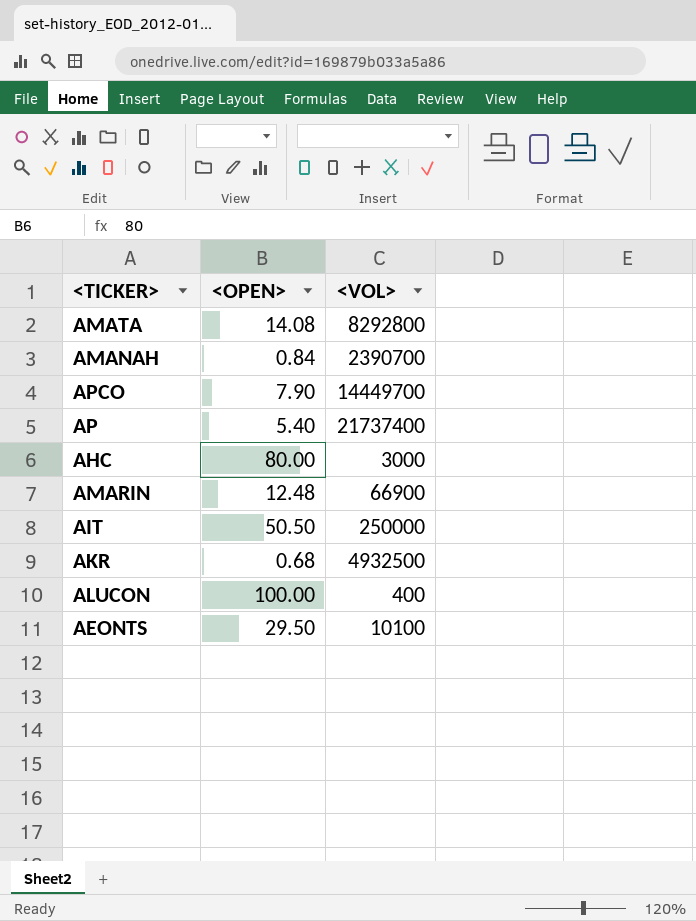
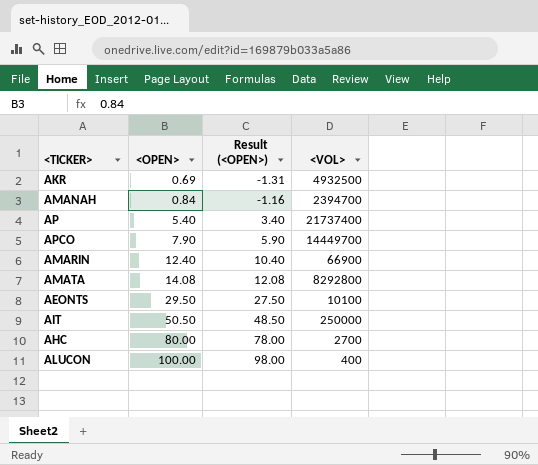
row order: none -> <OPEN> ascending
column Result (<OPEN>) | formula: none -> [<OPEN>] - 2
AKR | <OPEN>: 0.68 -> 0.69
AMANAH | <VOL>: 2390700 -> 2394700
AMARIN | <OPEN>: 12.48 -> 12.40
AHC | <VOL>: 3000 -> 2700

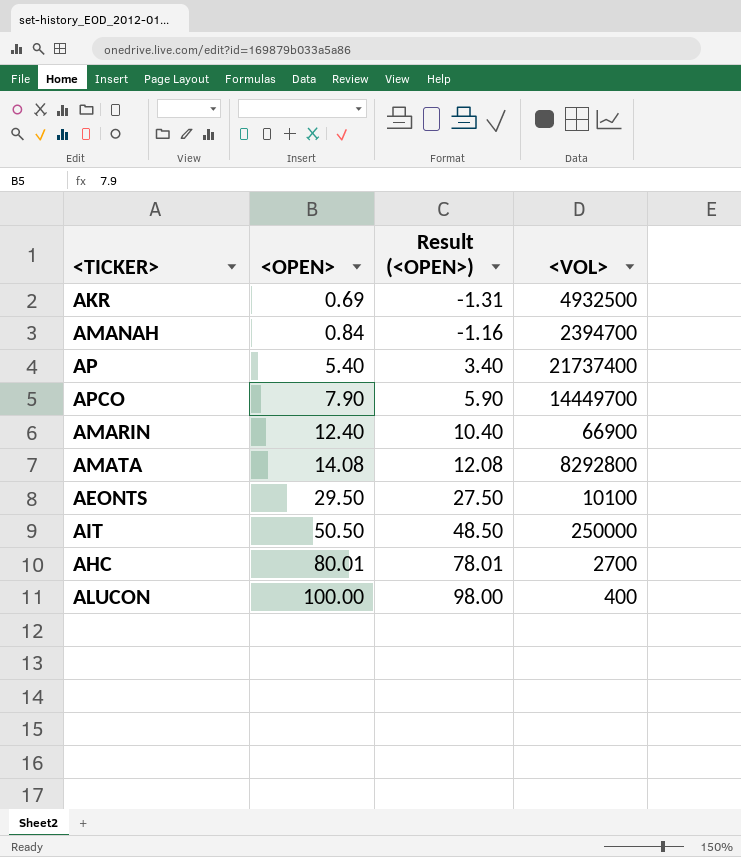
AHC | <OPEN>: 80.00 -> 80.01
AHC | Result (<OPEN>): 78.00 -> 78.01

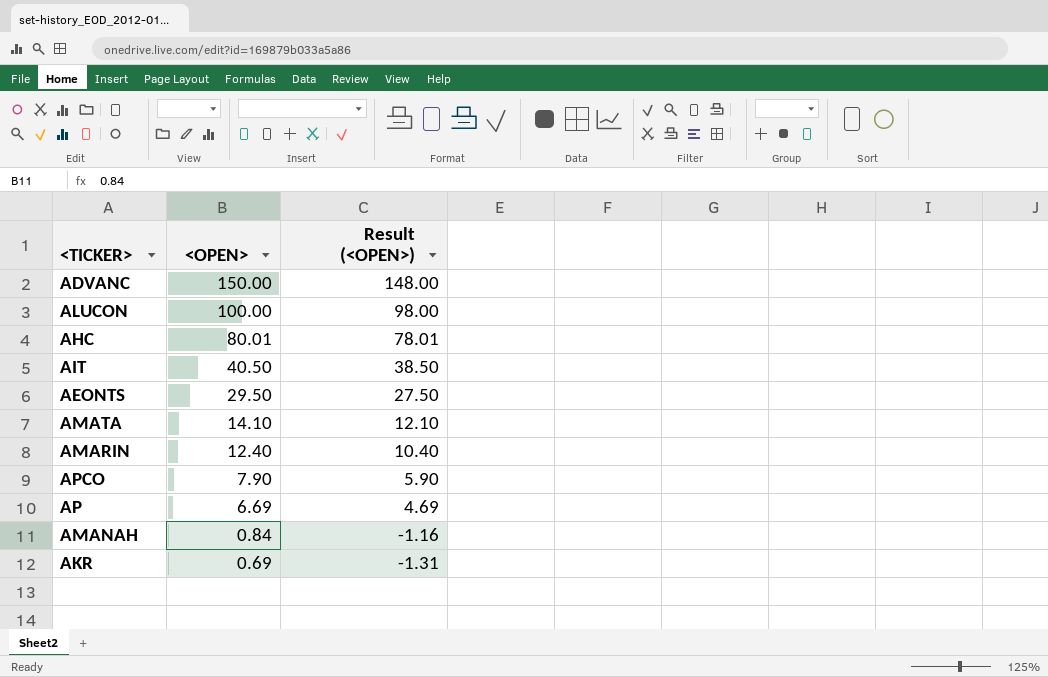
row order: <OPEN> ascending -> <OPEN> descending
column <VOL> | position: 4 -> none
row ADVANC: none -> 150.00 | 148.00
AIT | <OPEN>: 50.50 -> 40.50
AIT | Result (<OPEN>): 48.50 -> 38.50
AMATA | <OPEN>: 14.08 -> 14.10
AMATA | Result (<OPEN>): 12.08 -> 12.10
AP | <OPEN>: 5.40 -> 6.69
AP | Result (<OPEN>): 3.40 -> 4.69

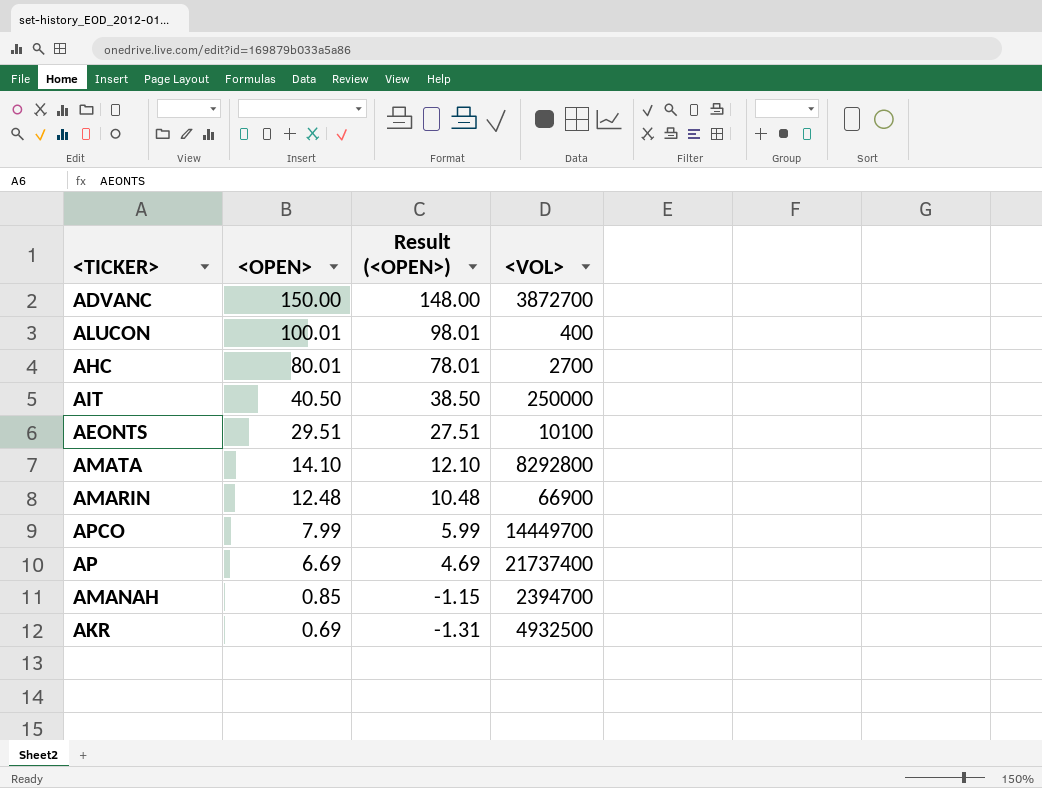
column <VOL> | position: none -> 4
ALUCON | <OPEN>: 100.00 -> 100.01
ALUCON | Result (<OPEN>): 98.00 -> 98.01
AEONTS | <OPEN>: 29.50 -> 29.51
AEONTS | Result (<OPEN>): 27.50 -> 27.51
AMARIN | <OPEN>: 12.40 -> 12.48
AMARIN | Result (<OPEN>): 10.40 -> 10.48
APCO | <OPEN>: 7.90 -> 7.99
APCO | Result (<OPEN>): 5.90 -> 5.99
AMANAH | <OPEN>: 0.84 -> 0.85
AMANAH | Result (<OPEN>): -1.16 -> -1.15

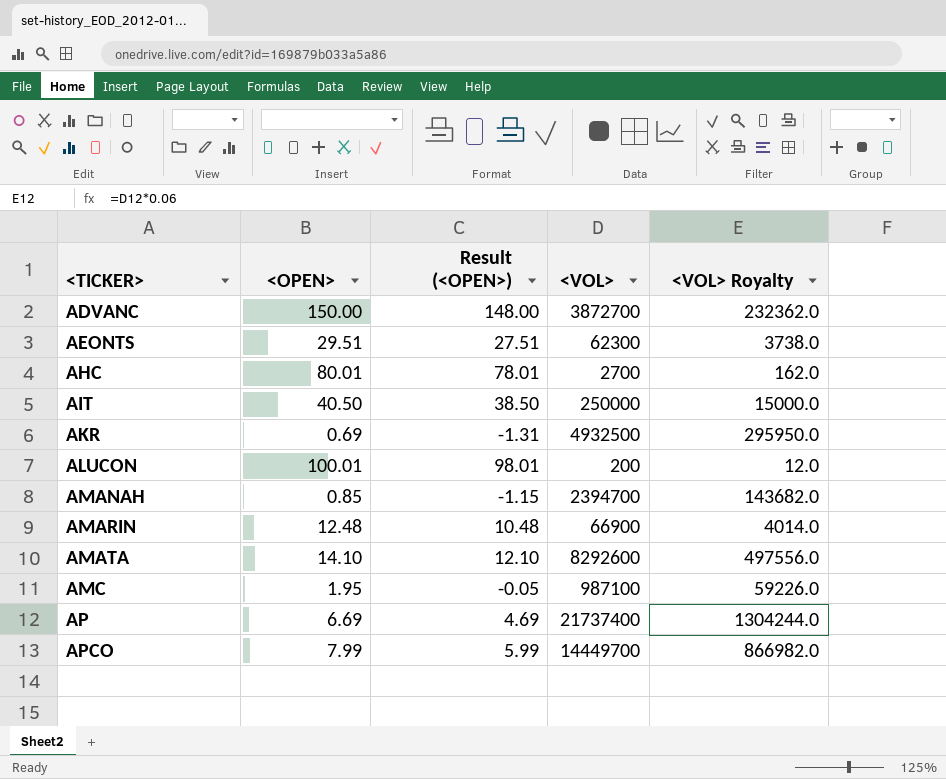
row order: <OPEN> descending -> <TICKER> ascending
column <VOL> Royalty | formula: none -> [<VOL>] * 0.06
AEONTS | <VOL>: 10100 -> 62300
ALUCON | <VOL>: 400 -> 200
AMATA | <VOL>: 8292800 -> 8292600
row AMC: none -> 1.95 | -0.05 | 987100 | 59226.0

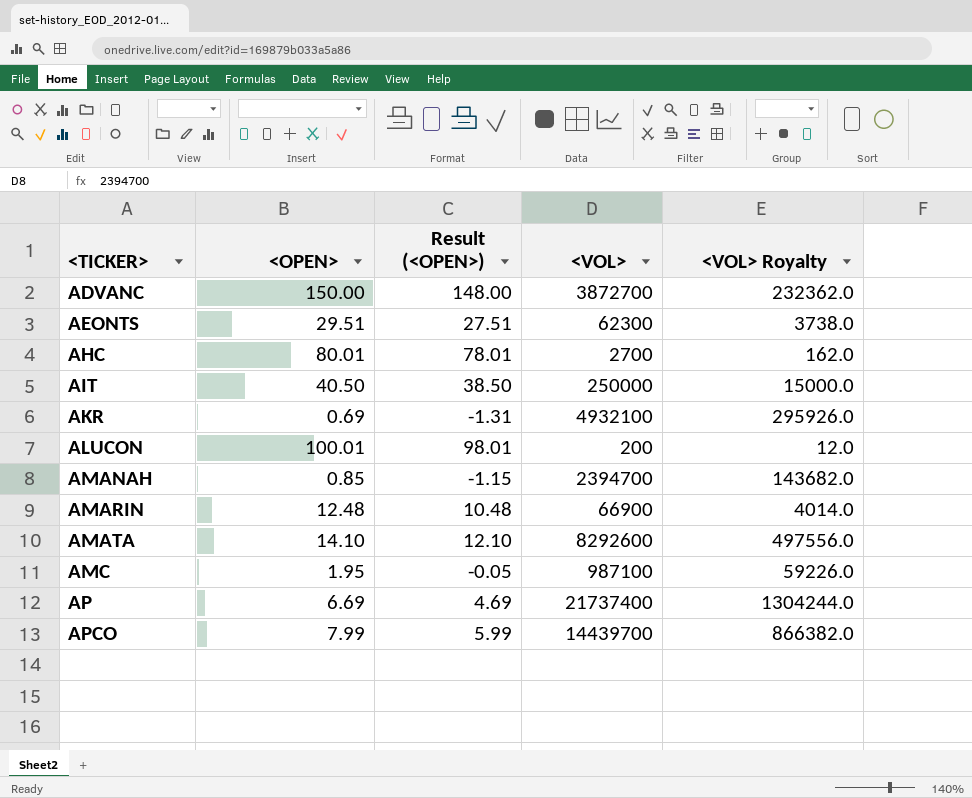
AKR | <VOL>: 4932500 -> 4932100
AKR | <VOL> Royalty: 295950.0 -> 295926.0
APCO | <VOL>: 14449700 -> 14439700
APCO | <VOL> Royalty: 866982.0 -> 866382.0

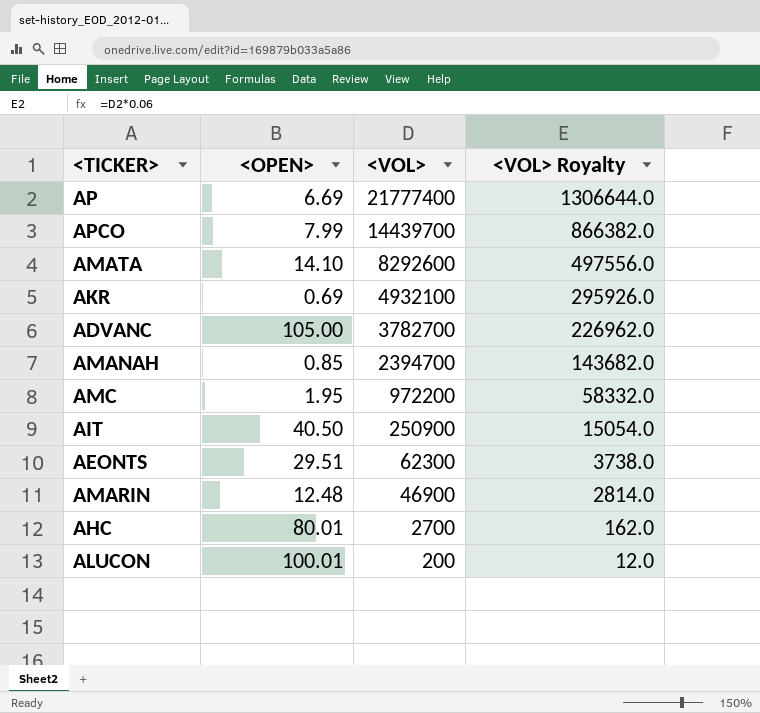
row order: <TICKER> ascending -> <VOL> descending
column Result (<OPEN>) | formula: [<OPEN>] - 2 -> none
AP | <VOL>: 21737400 -> 21777400
AP | <VOL> Royalty: 1304244.0 -> 1306644.0
ADVANC | <OPEN>: 150.00 -> 105.00
ADVANC | <VOL>: 3872700 -> 3782700
ADVANC | <VOL> Royalty: 232362.0 -> 226962.0
AMC | <VOL>: 987100 -> 972200
AMC | <VOL> Royalty: 59226.0 -> 58332.0
AIT | <VOL>: 250000 -> 250900
AIT | <VOL> Royalty: 15000.0 -> 15054.0
AMARIN | <VOL>: 66900 -> 46900
AMARIN | <VOL> Royalty: 4014.0 -> 2814.0

